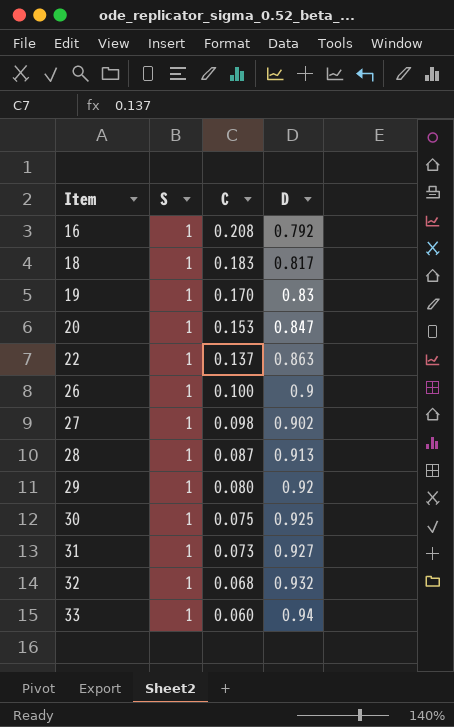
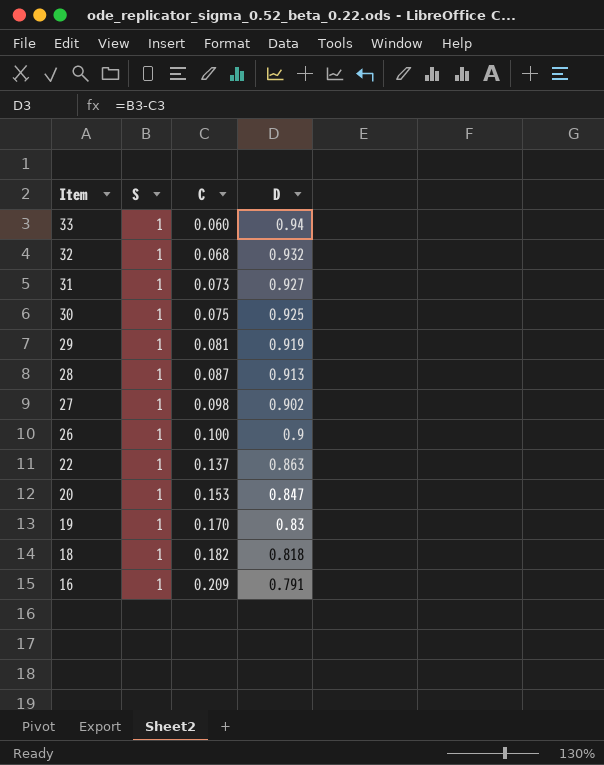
row order: Item ascending -> Item descending
29 | C: 0.080 -> 0.081
29 | D: 0.92 -> 0.919
18 | C: 0.183 -> 0.182
18 | D: 0.817 -> 0.818
16 | C: 0.208 -> 0.209
16 | D: 0.792 -> 0.791

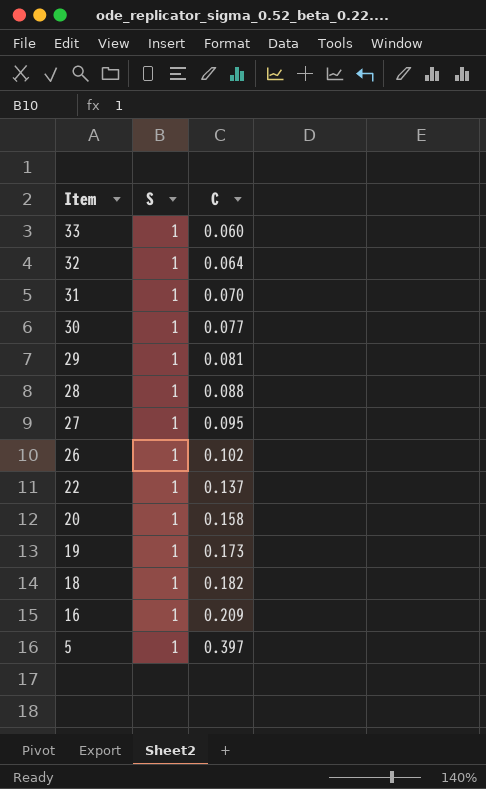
column D | formula: [S] - [C] -> none
32 | C: 0.068 -> 0.064
31 | C: 0.073 -> 0.070
30 | C: 0.075 -> 0.077
28 | C: 0.087 -> 0.088
27 | C: 0.098 -> 0.095
26 | C: 0.100 -> 0.102
20 | C: 0.153 -> 0.158
19 | C: 0.170 -> 0.173
row 5: none -> 1 | 0.397

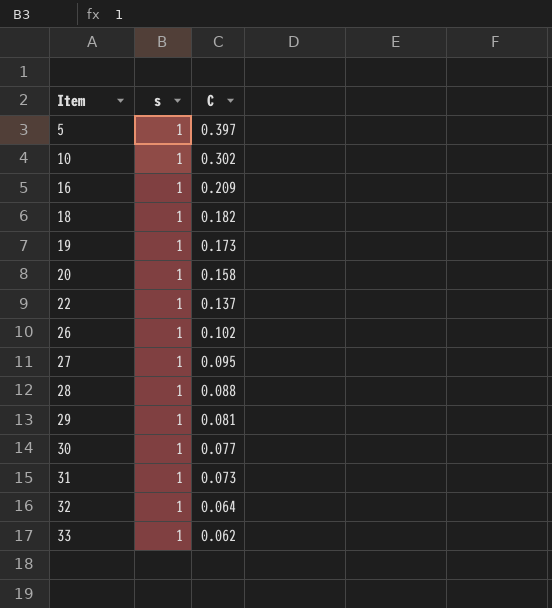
row order: Item descending -> Item ascending
column name: S -> s
row 10: none -> 1 | 0.302
31 | C: 0.070 -> 0.073
33 | C: 0.060 -> 0.062

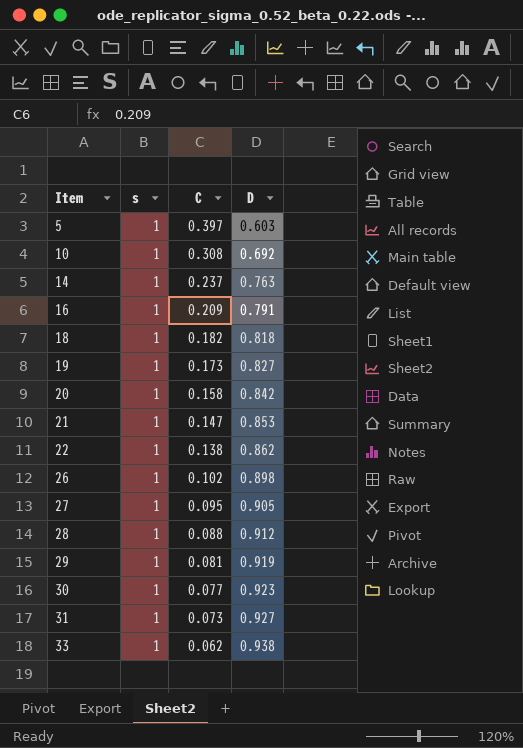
column D | formula: none -> [s] - [C]
row 32: 1 | 0.064 -> none
10 | C: 0.302 -> 0.308
row 14: none -> 1 | 0.237 | 0.763
row 21: none -> 1 | 0.147 | 0.853
22 | C: 0.137 -> 0.138

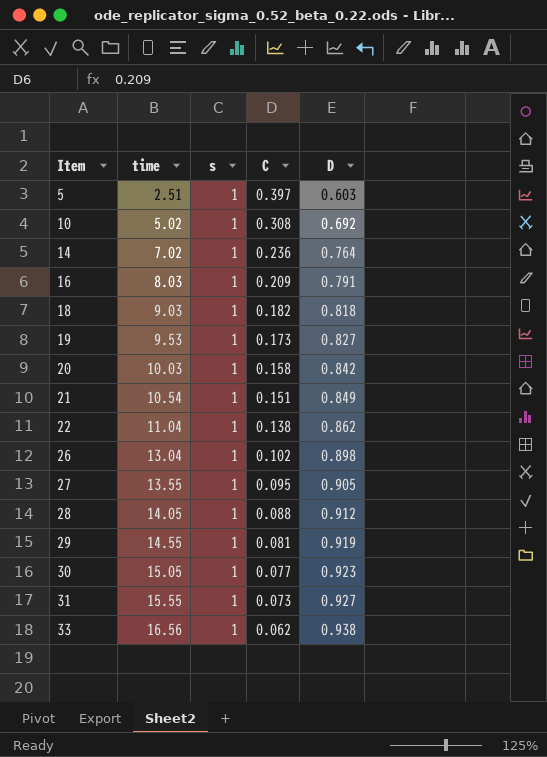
column time | position: none -> 2
14 | C: 0.237 -> 0.236
14 | D: 0.763 -> 0.764
21 | C: 0.147 -> 0.151
21 | D: 0.853 -> 0.849

